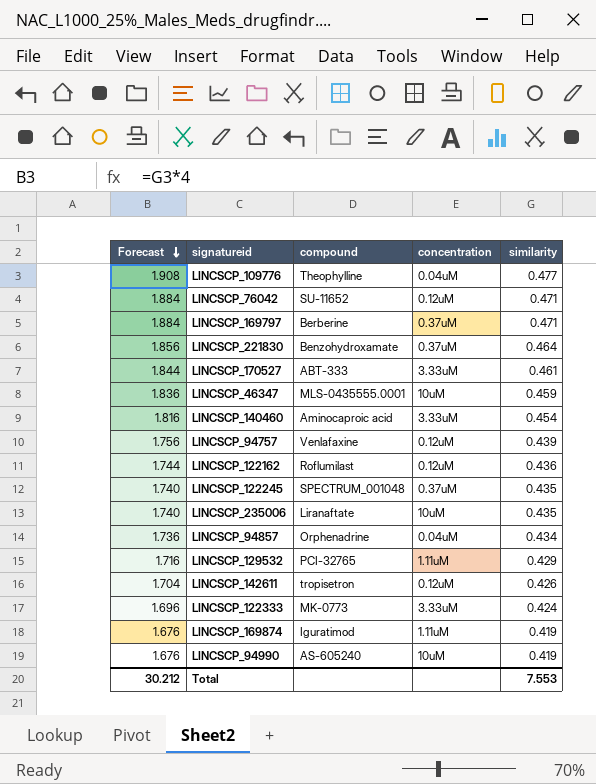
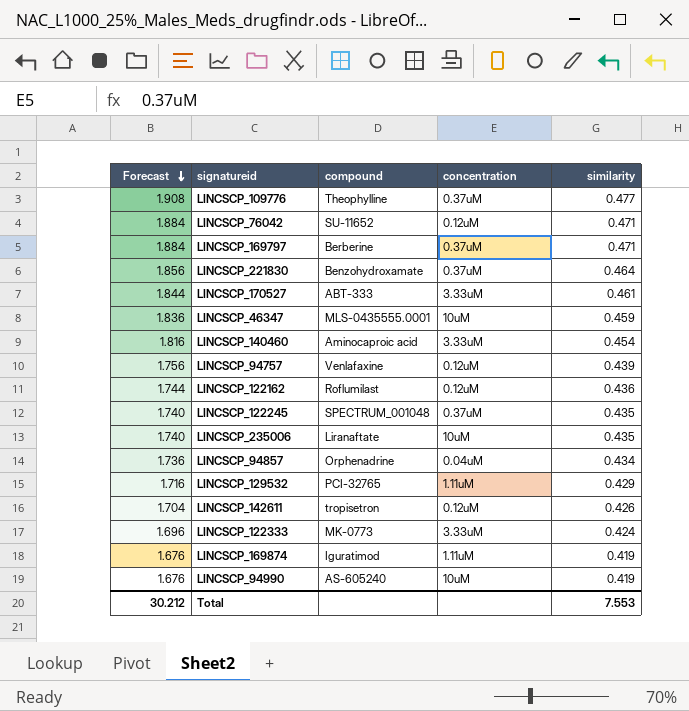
LINCSCP_109776 | concentration: 0.04uM -> 0.37uM

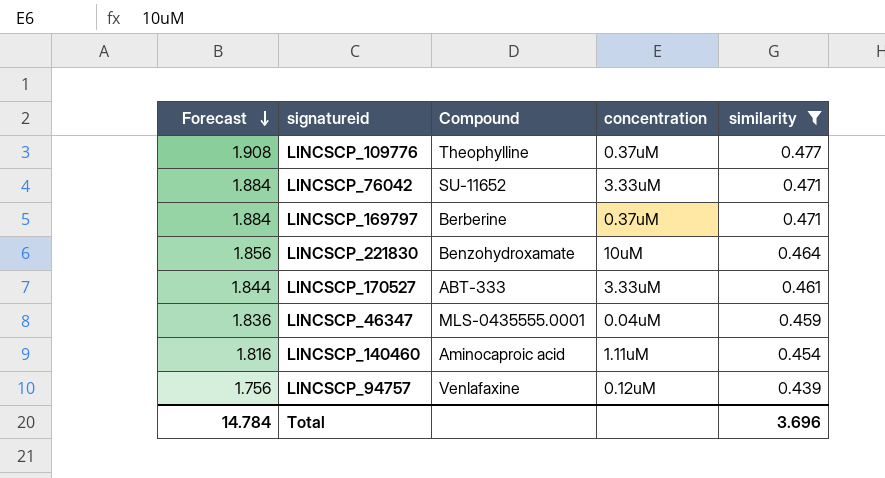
filter: none -> similarity >= 0.439
column name: compound -> Compound
LINCSCP_76042 | concentration: 0.12uM -> 3.33uM
LINCSCP_221830 | concentration: 0.37uM -> 10uM
LINCSCP_46347 | concentration: 10uM -> 0.04uM
LINCSCP_140460 | concentration: 3.33uM -> 1.11uM
Total | Forecast: 30.212 -> 14.784
Total | similarity: 7.553 -> 3.696

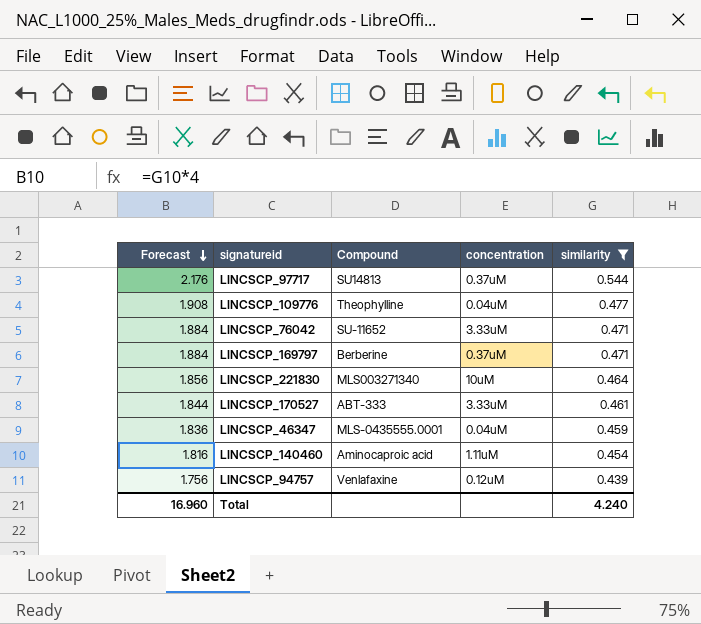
row LINCSCP_97717: none -> 2.176 | SU14813 | 0.37uM | 0.544
LINCSCP_109776 | concentration: 0.37uM -> 0.04uM
LINCSCP_221830 | Compound: Benzohydroxamate -> MLS003271340
Total | Forecast: 14.784 -> 16.960
Total | similarity: 3.696 -> 4.240

